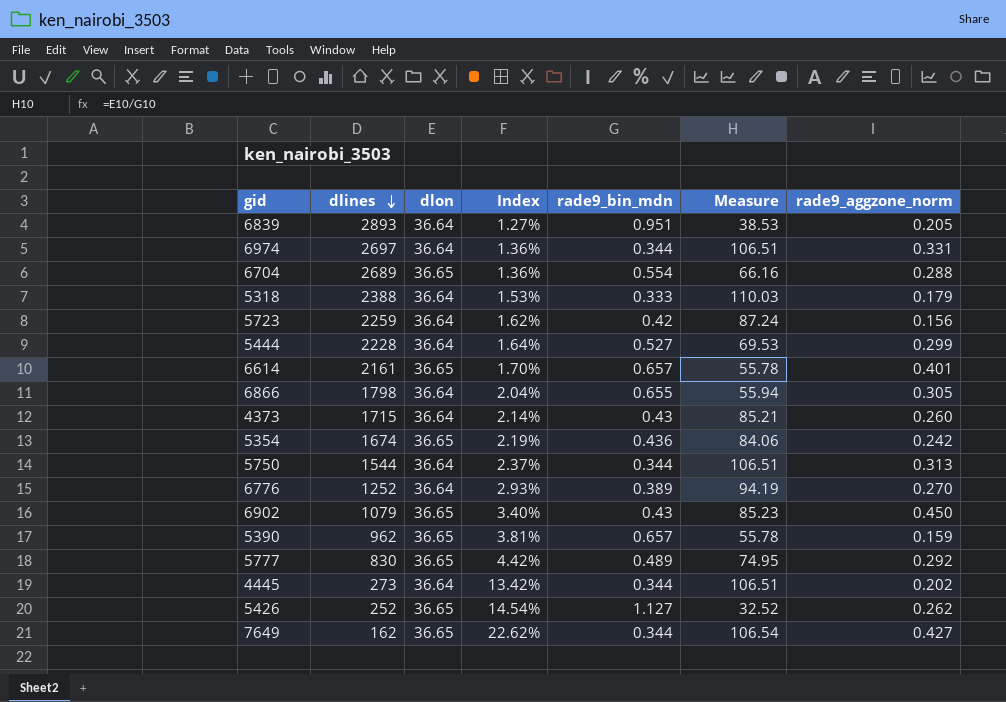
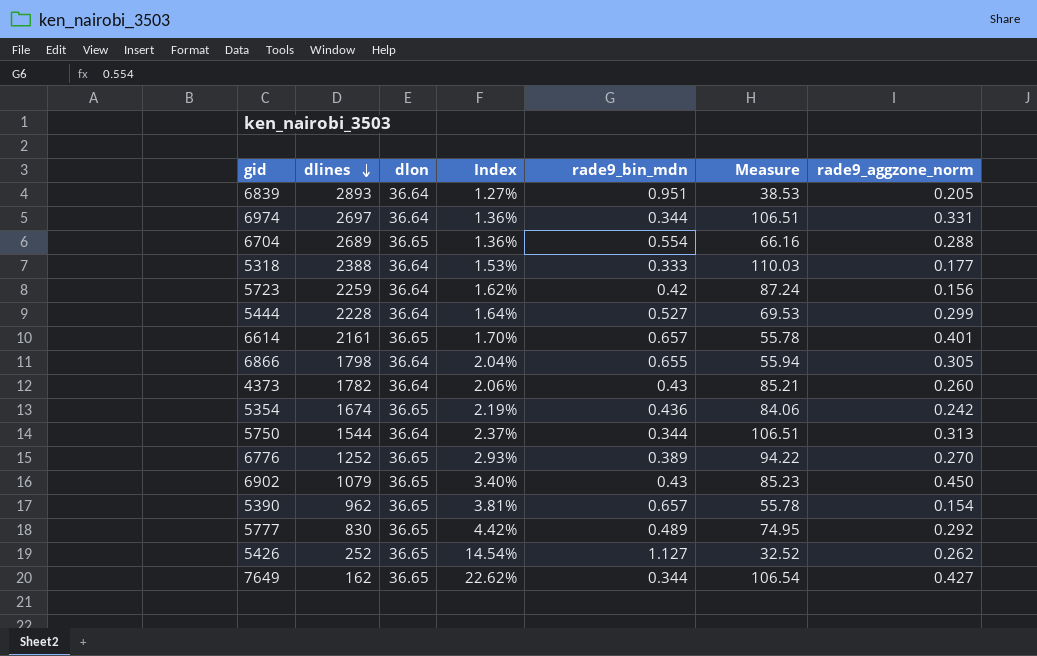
row 4445: 273 | 36.64 | 13.42% | 0.344 | 106.51 | 0.202 -> none
5318 | rade9_aggzone_norm: 0.179 -> 0.177
4373 | dlines: 1715 -> 1782
4373 | Index: 2.14% -> 2.06%
6776 | dlon: 36.64 -> 36.65
6776 | Measure: 94.19 -> 94.22
5390 | rade9_aggzone_norm: 0.159 -> 0.154

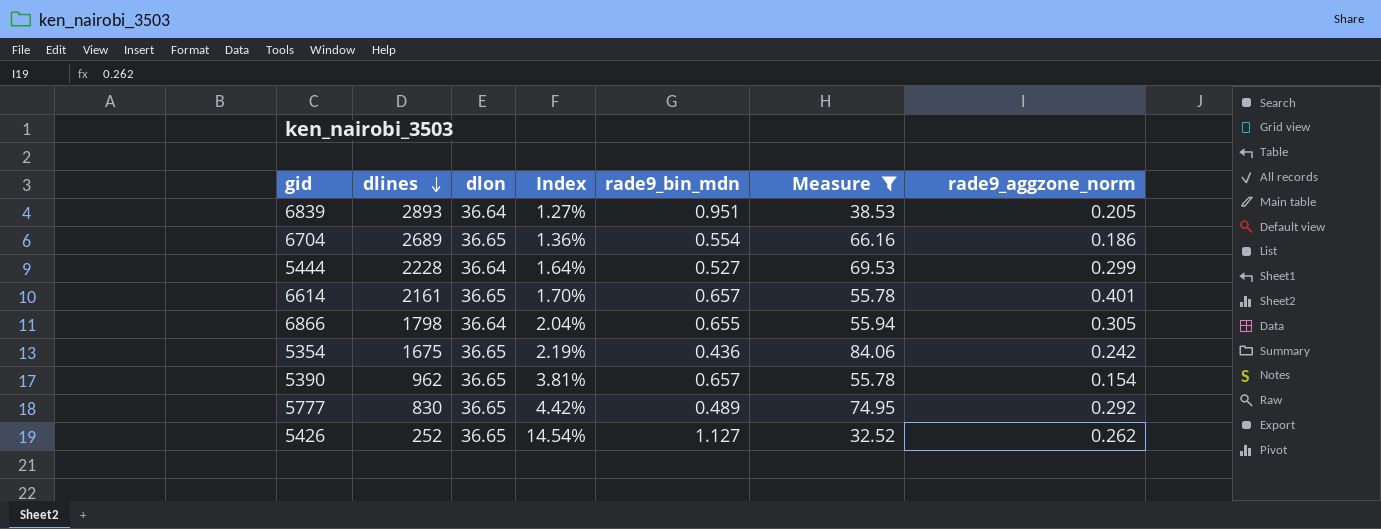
filter: none -> Measure <= 84.06
6704 | rade9_aggzone_norm: 0.288 -> 0.186
5354 | dlines: 1674 -> 1675

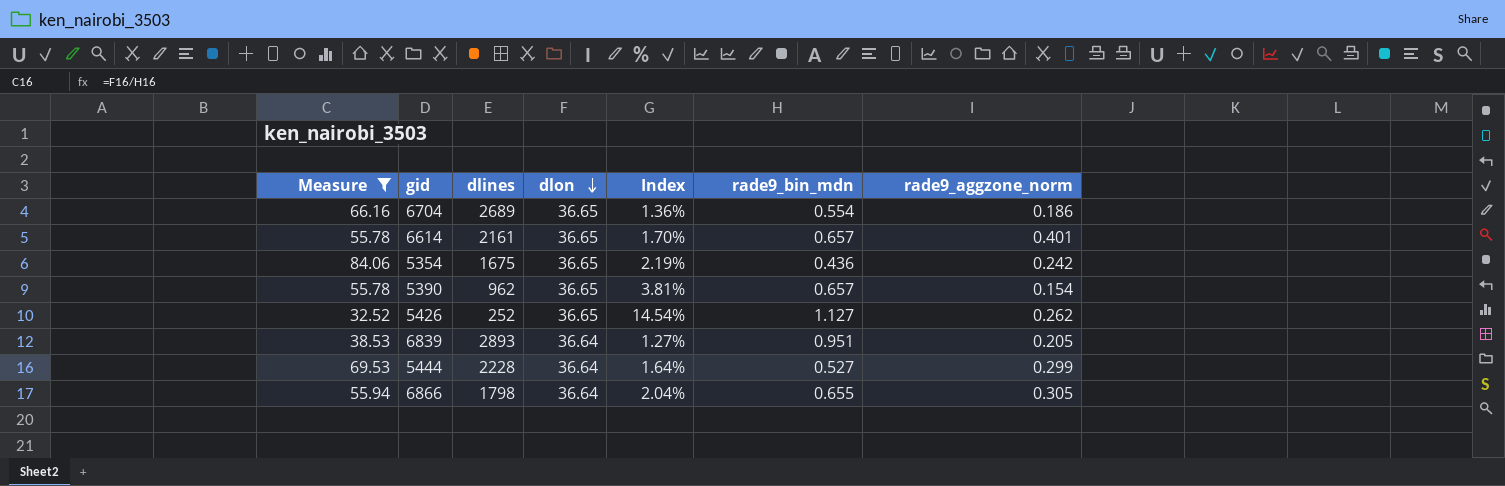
row order: dlines descending -> dlon descending
column Measure | position: 6 -> 1
row 5777: 830 | 36.65 | 4.42% | 0.489 | 74.95 | 0.292 -> none

